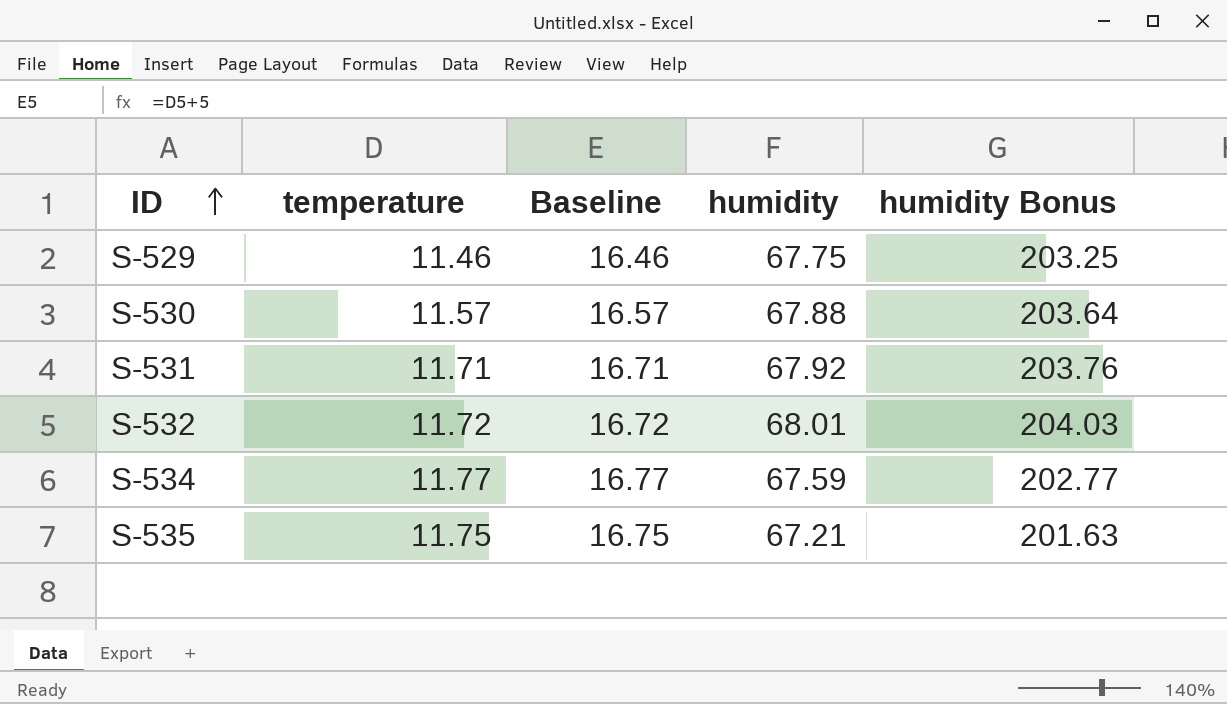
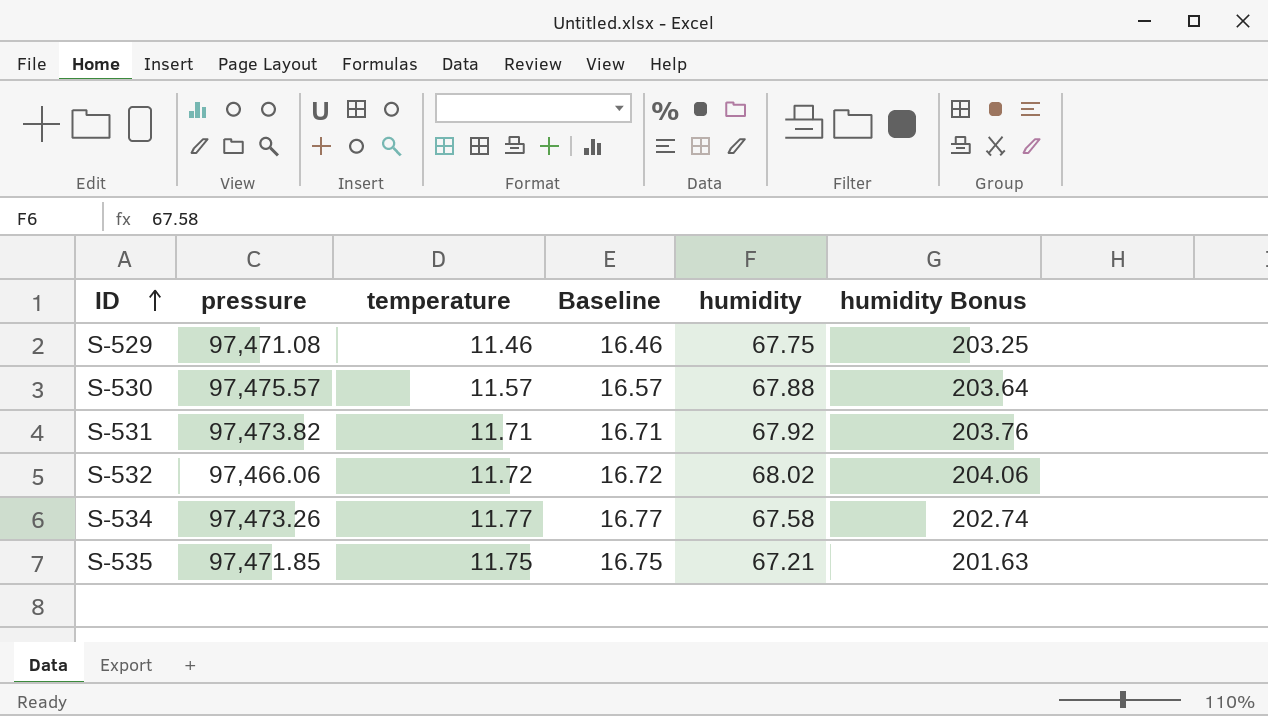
column pressure | position: none -> 2
S-532 | humidity: 68.01 -> 68.02
S-532 | humidity Bonus: 204.03 -> 204.06
S-534 | humidity: 67.59 -> 67.58
S-534 | humidity Bonus: 202.77 -> 202.74

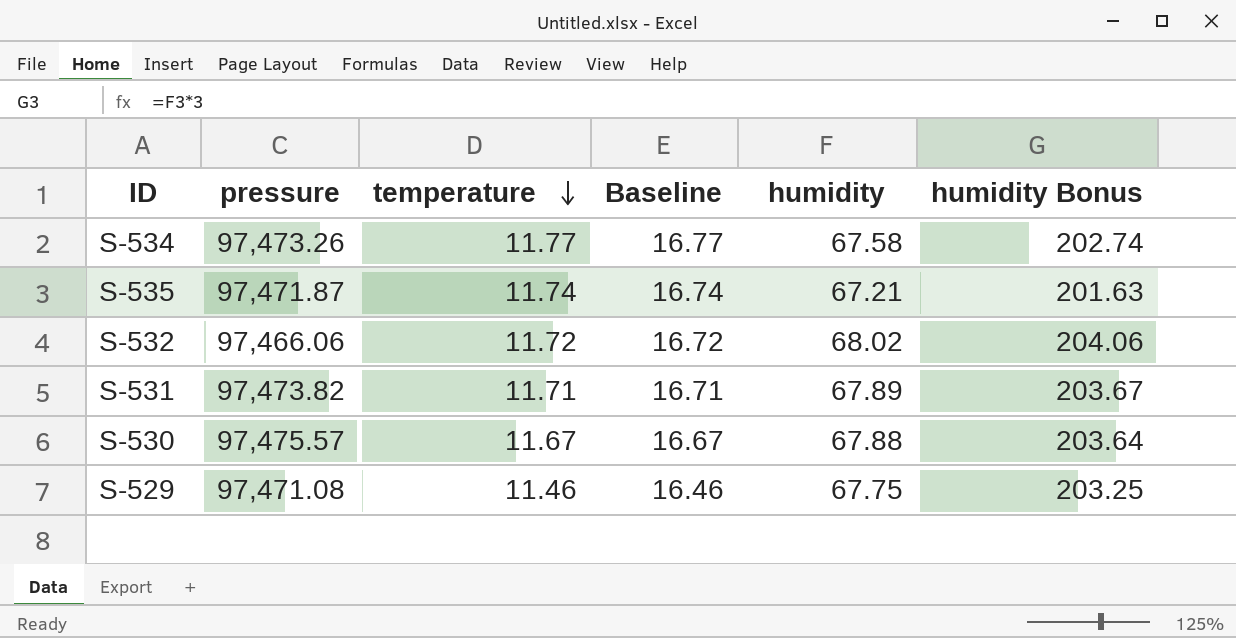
row order: ID ascending -> temperature descending
S-535 | pressure: 97,471.85 -> 97,471.87
S-535 | temperature: 11.75 -> 11.74
S-535 | Baseline: 16.75 -> 16.74
S-531 | humidity: 67.92 -> 67.89
S-531 | humidity Bonus: 203.76 -> 203.67
S-530 | temperature: 11.57 -> 11.67
S-530 | Baseline: 16.57 -> 16.67

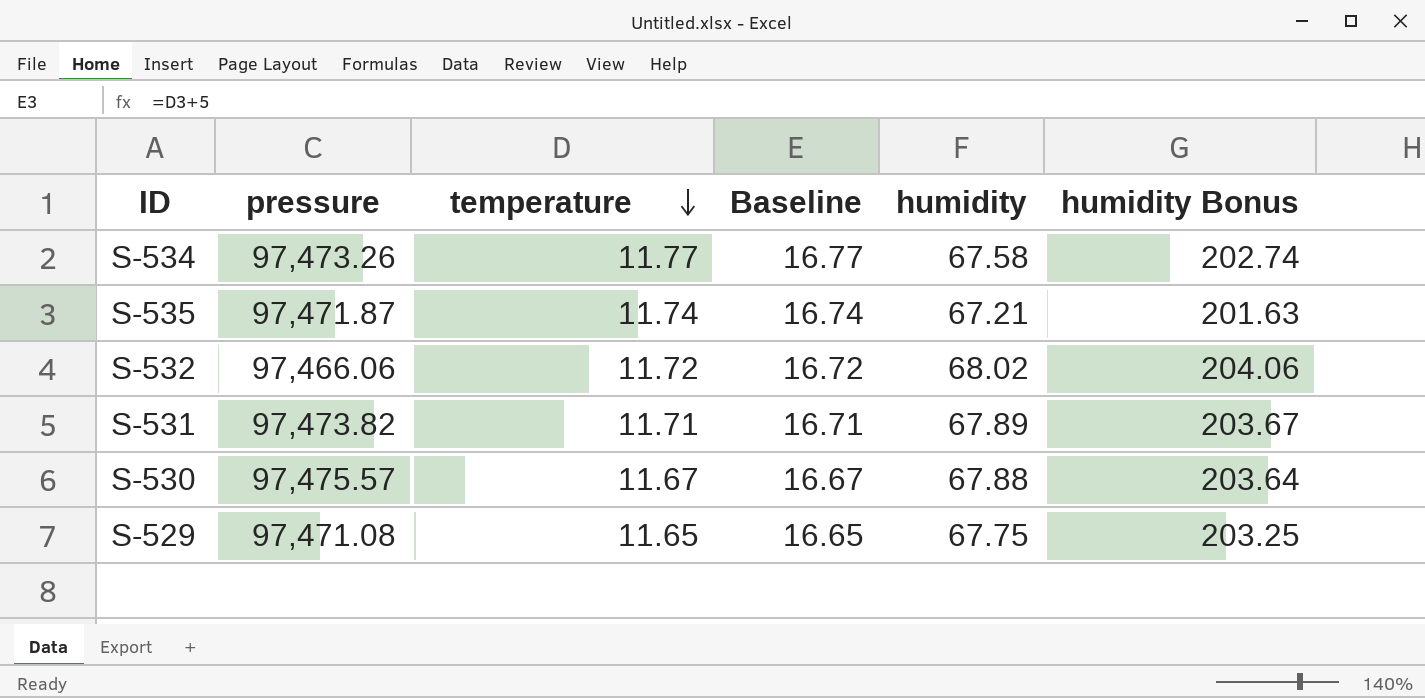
S-529 | temperature: 11.46 -> 11.65
S-529 | Baseline: 16.46 -> 16.65

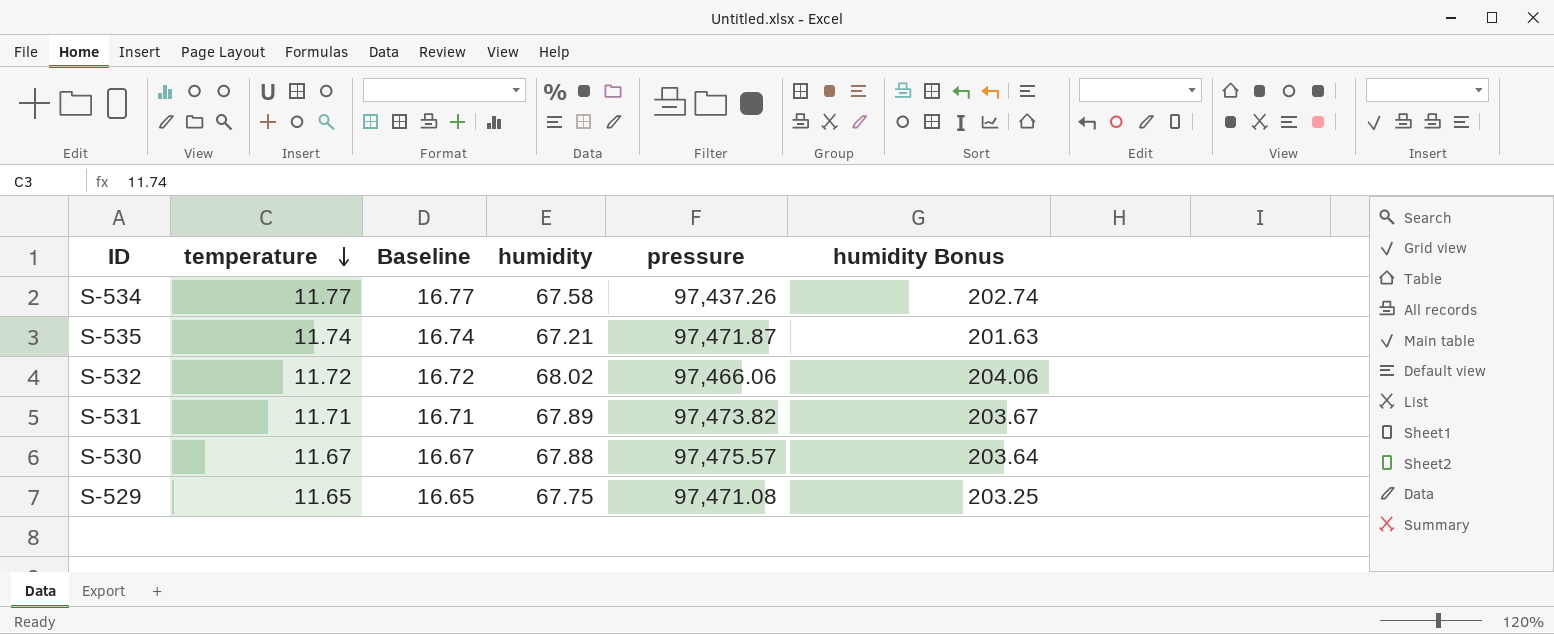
column pressure | position: 2 -> 5
S-534 | pressure: 97,473.26 -> 97,437.26

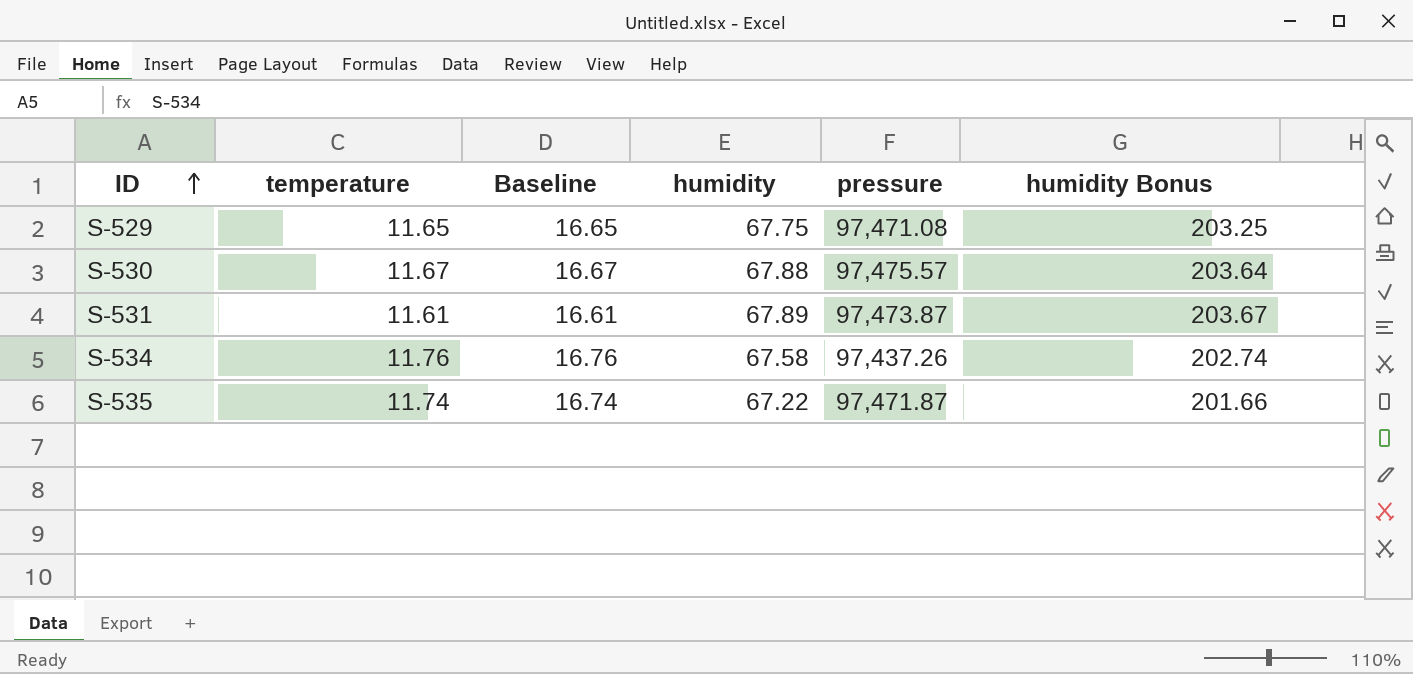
row order: temperature descending -> ID ascending
row S-532: 11.72 | 16.72 | 68.02 | 97,466.06 | 204.06 -> none
S-531 | temperature: 11.71 -> 11.61
S-531 | Baseline: 16.71 -> 16.61
S-531 | pressure: 97,473.82 -> 97,473.87
S-534 | temperature: 11.77 -> 11.76
S-534 | Baseline: 16.77 -> 16.76
S-535 | humidity: 67.21 -> 67.22
S-535 | humidity Bonus: 201.63 -> 201.66

